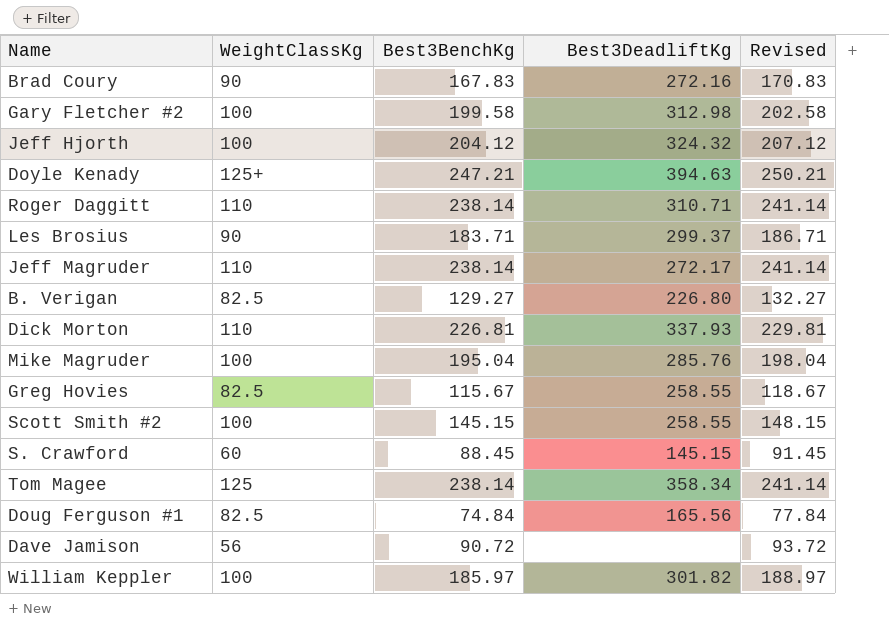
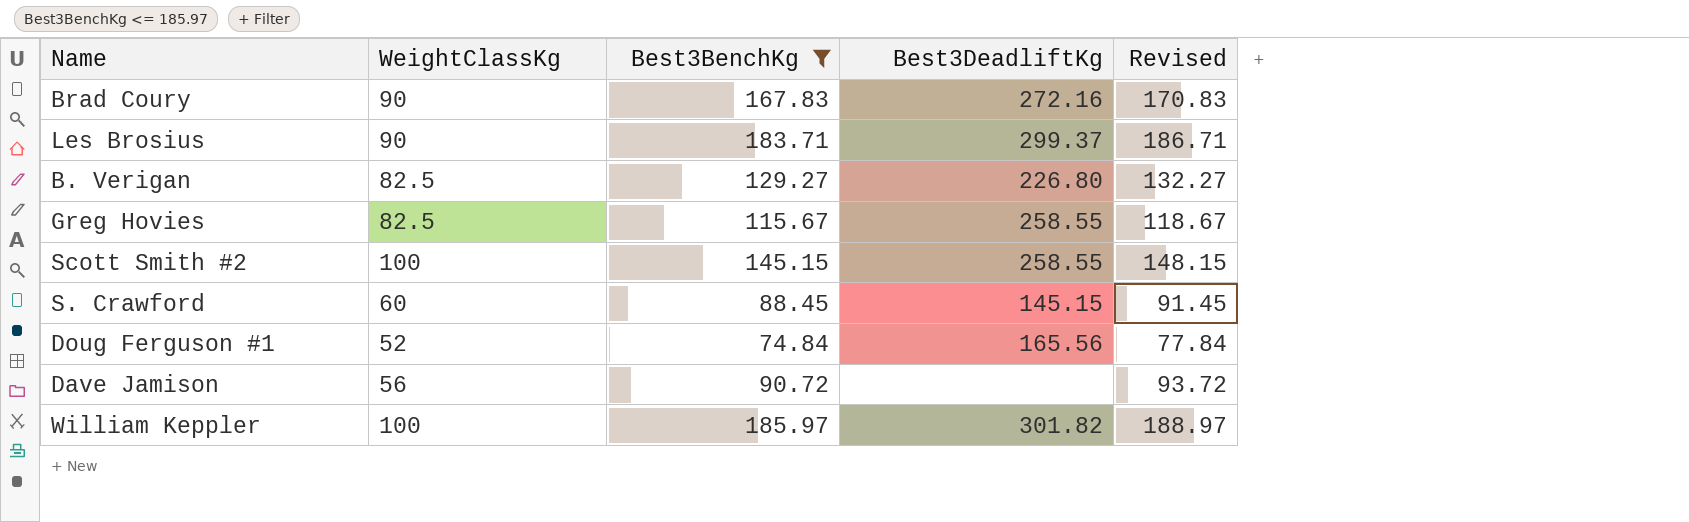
filter: none -> Best3BenchKg <= 185.97
Doug Ferguson #1 | WeightClassKg: 82.5 -> 52

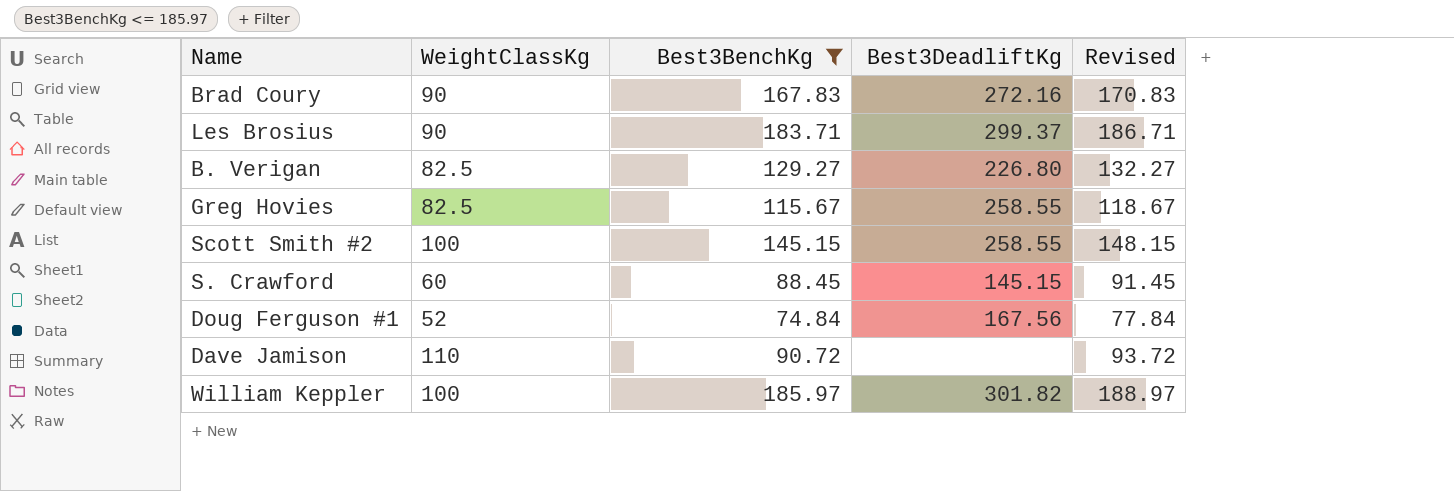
Doug Ferguson #1 | Best3DeadliftKg: 165.56 -> 167.56
Dave Jamison | WeightClassKg: 56 -> 110

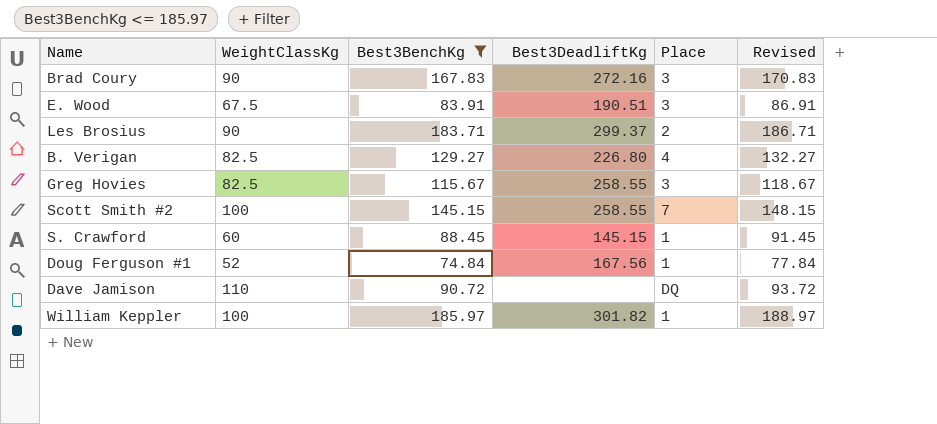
column Place | position: none -> 5
row E. Wood: none -> 67.5 | 83.91 | 190.51 | 3 | 86.91

